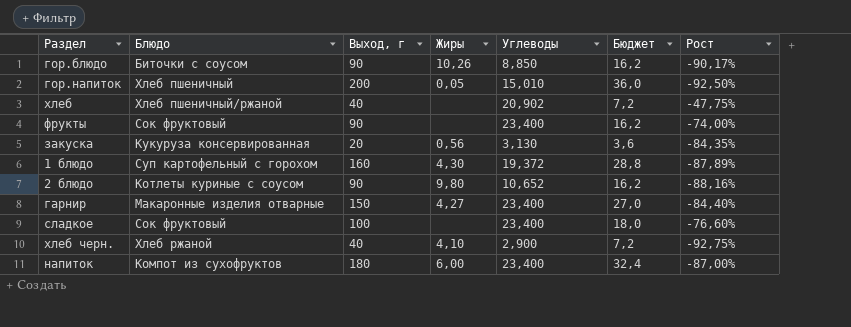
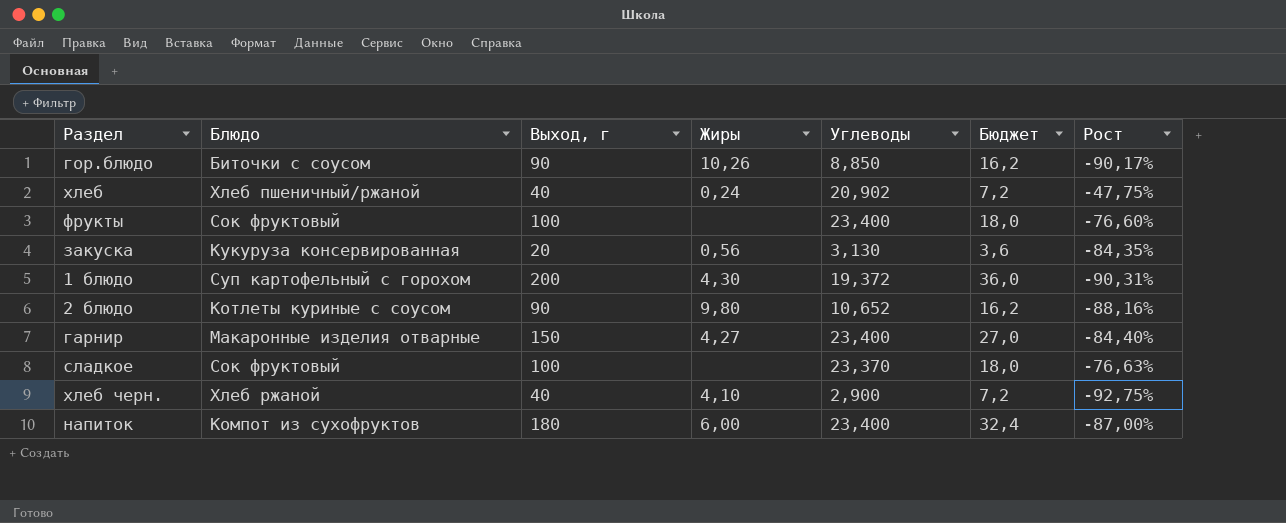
row гор.напиток: Хлеб пшеничный | 200 | 0,05 | 15,010 | 36,0 | -92,50% -> none
хлеб | Жиры: none -> 0,24
фрукты | Выход, г: 90 -> 100
фрукты | Бюджет: 16,2 -> 18,0
фрукты | Рост: -74,00% -> -76,60%
1 блюдо | Выход, г: 160 -> 200
1 блюдо | Бюджет: 28,8 -> 36,0
1 блюдо | Рост: -87,89% -> -90,31%
сладкое | Углеводы: 23,400 -> 23,370
сладкое | Рост: -76,60% -> -76,63%

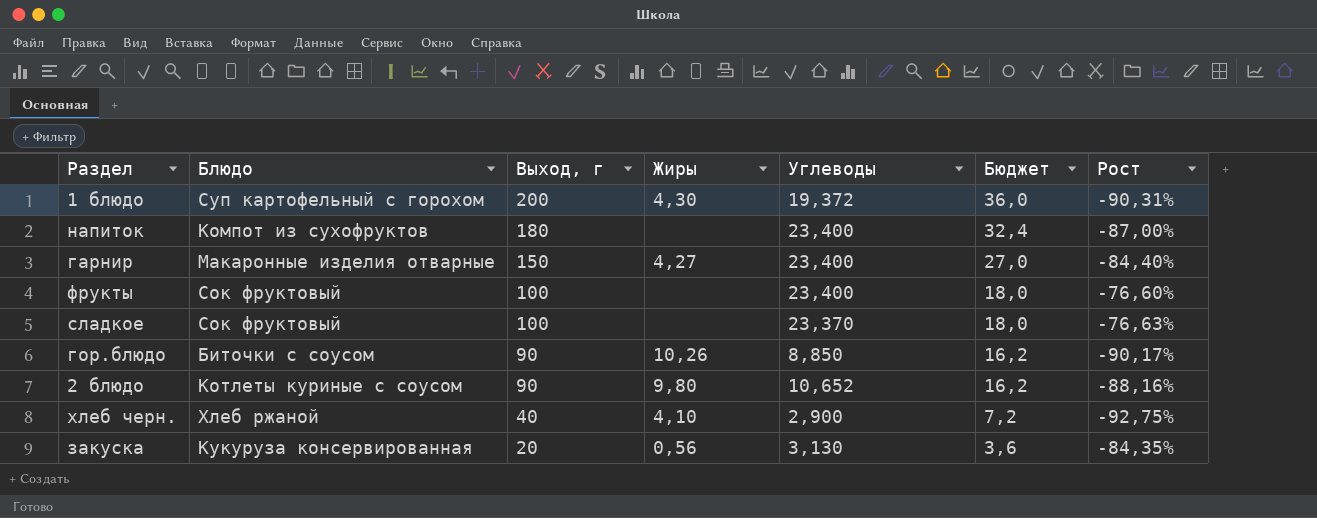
row order: none -> Выход, г descending
row хлеб: Хлеб пшеничный/ржаной | 40 | 0,24 | 20,902 | 7,2 | -47,75% -> none
напиток | Жиры: 6,00 -> none

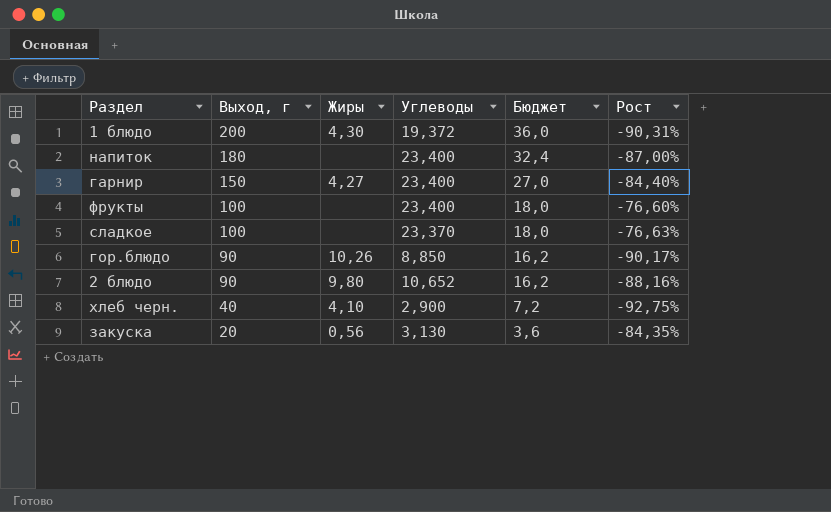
column Блюдо | position: 2 -> none

